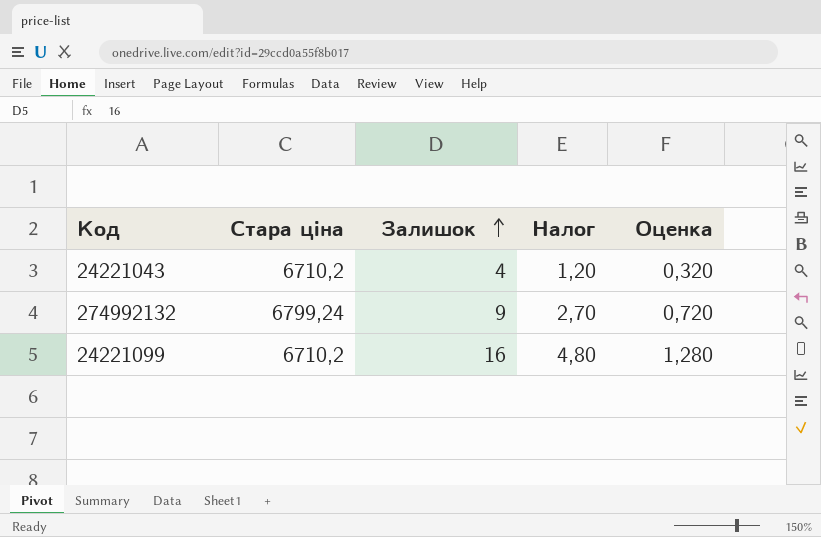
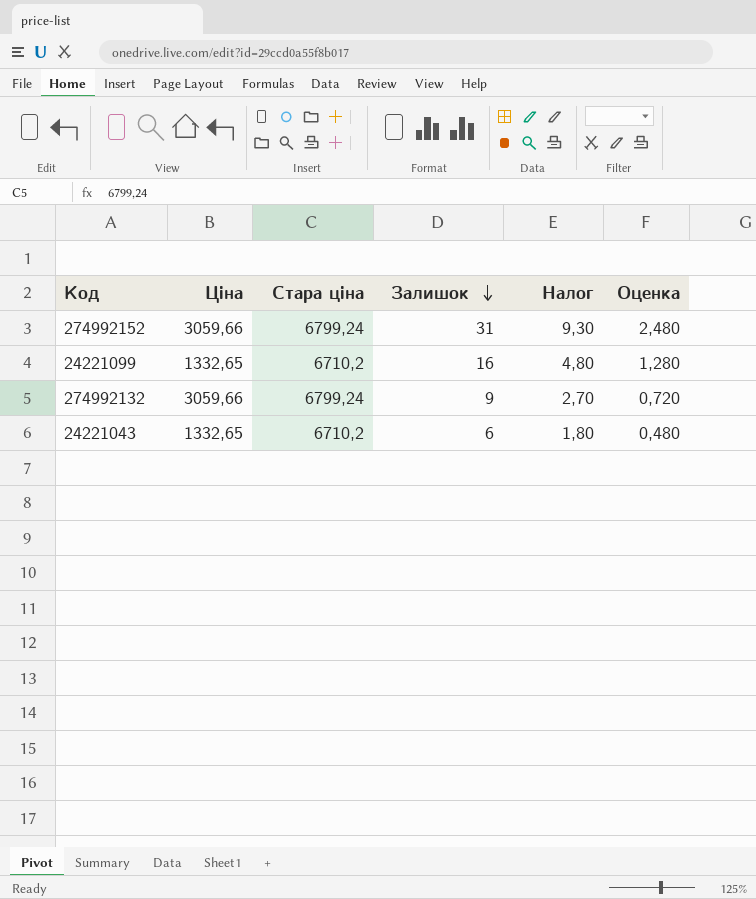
row order: Залишок ascending -> Залишок descending
column Ціна | position: none -> 2
row 274992152: none -> 3059,66 | 6799,24 | 31 | 9,30 | 2,480
24221043 | Залишок: 4 -> 6
24221043 | Налог: 1,20 -> 1,80
24221043 | Оценка: 0,320 -> 0,480

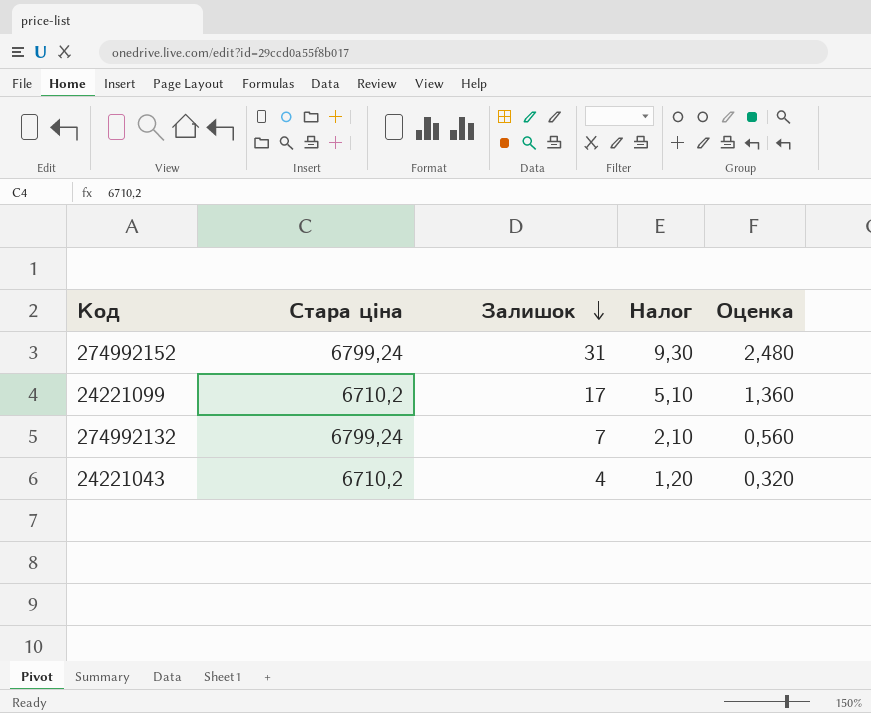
column Ціна | position: 2 -> none
24221099 | Залишок: 16 -> 17
24221099 | Налог: 4,80 -> 5,10
24221099 | Оценка: 1,280 -> 1,360
274992132 | Залишок: 9 -> 7
274992132 | Налог: 2,70 -> 2,10
274992132 | Оценка: 0,720 -> 0,560
24221043 | Залишок: 6 -> 4
24221043 | Налог: 1,80 -> 1,20
24221043 | Оценка: 0,480 -> 0,320

